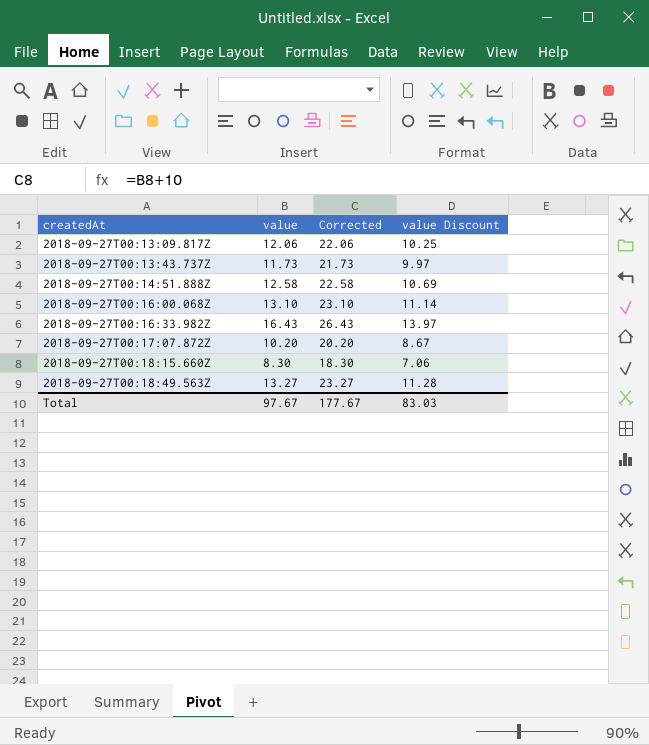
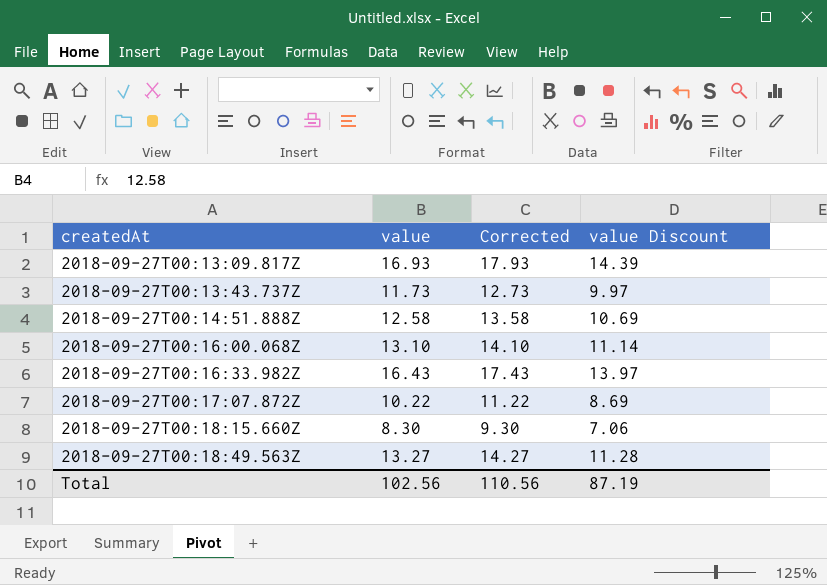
column Corrected | formula: [value] + 10 -> [value] + 1
2018-09-27T00:13:09.817Z | value: 12.06 -> 16.93
2018-09-27T00:13:09.817Z | value Discount: 10.25 -> 14.39
2018-09-27T00:17:07.872Z | value: 10.20 -> 10.22
2018-09-27T00:17:07.872Z | value Discount: 8.67 -> 8.69
Total | value: 97.67 -> 102.56
Total | Corrected: 177.67 -> 110.56
Total | value Discount: 83.03 -> 87.19

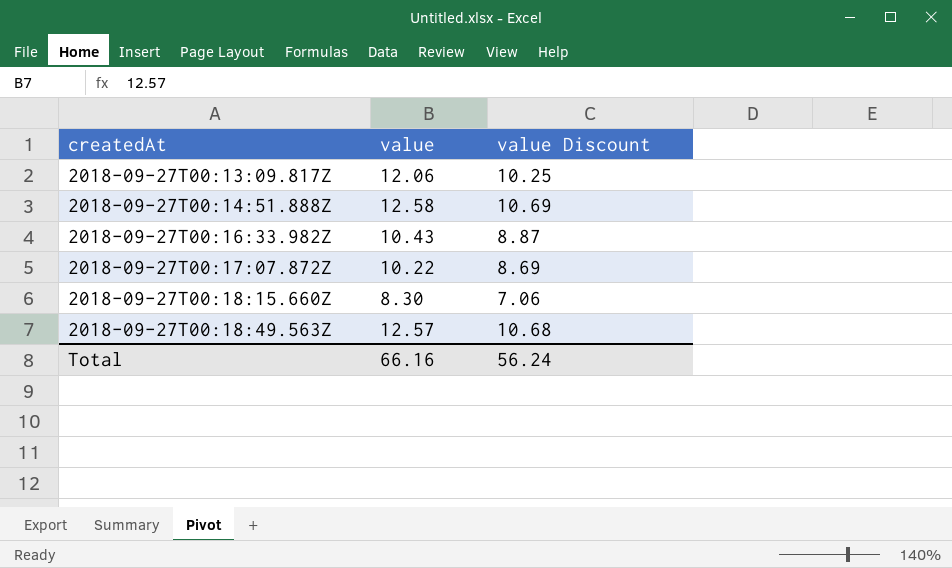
column Corrected | formula: [value] + 1 -> none
row 2018-09-27T00:13:43.737Z: 11.73 | 12.73 | 9.97 -> none
row 2018-09-27T00:16:00.068Z: 13.10 | 14.10 | 11.14 -> none
2018-09-27T00:13:09.817Z | value: 16.93 -> 12.06
2018-09-27T00:13:09.817Z | value Discount: 14.39 -> 10.25
2018-09-27T00:16:33.982Z | value: 16.43 -> 10.43
2018-09-27T00:16:33.982Z | value Discount: 13.97 -> 8.87
2018-09-27T00:18:49.563Z | value: 13.27 -> 12.57
2018-09-27T00:18:49.563Z | value Discount: 11.28 -> 10.68
Total | value: 102.56 -> 66.16
Total | value Discount: 87.19 -> 56.24

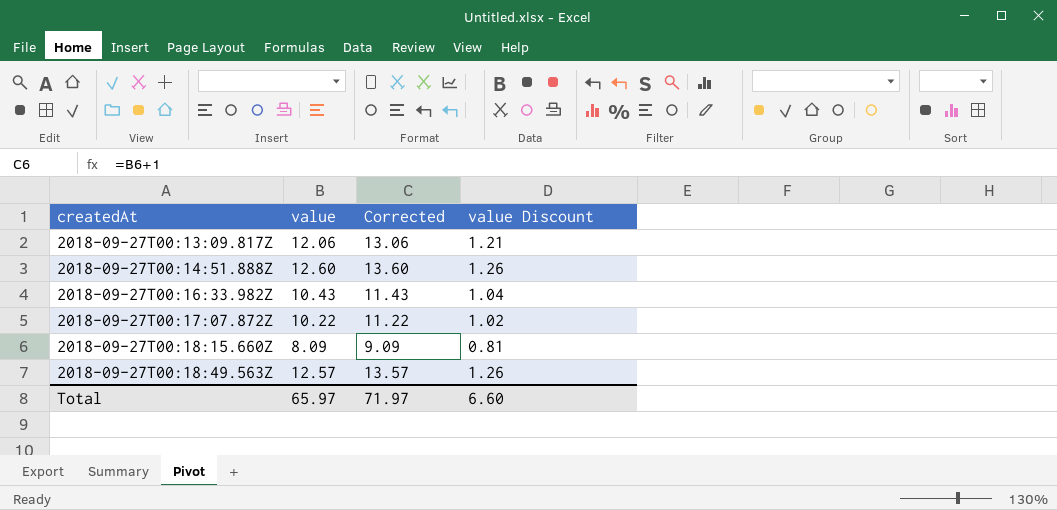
column Corrected | formula: none -> [value] + 1
column value Discount | formula: [value] * 0.85 -> [value] * 0.1
2018-09-27T00:14:51.888Z | value: 12.58 -> 12.60
2018-09-27T00:18:15.660Z | value: 8.30 -> 8.09
Total | value: 66.16 -> 65.97
Total | value Discount: 56.24 -> 6.60

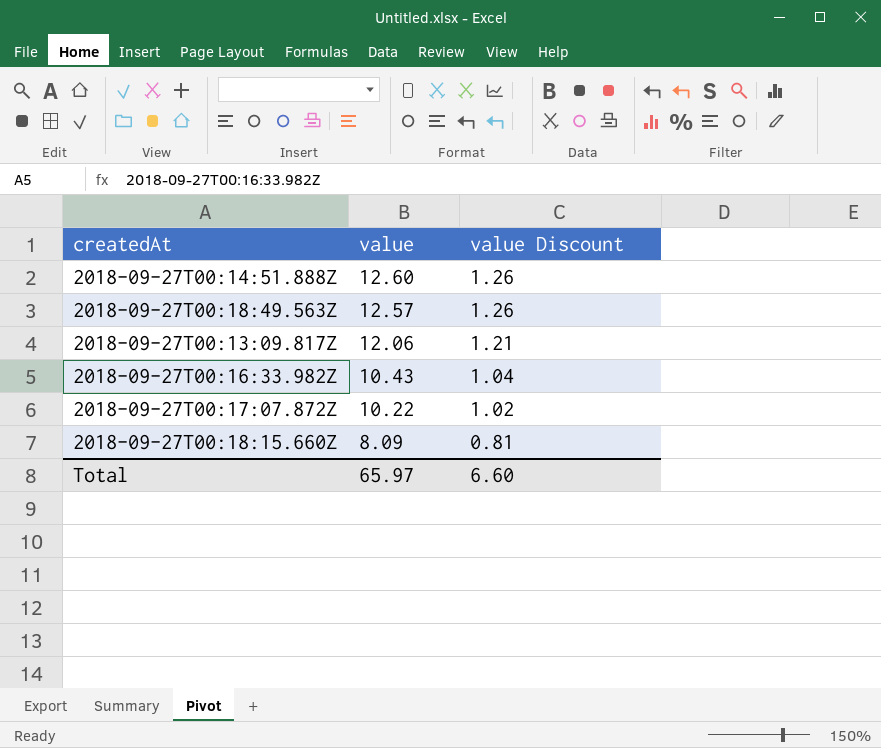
row order: createdAt ascending -> value descending
column Corrected | formula: [value] + 1 -> none

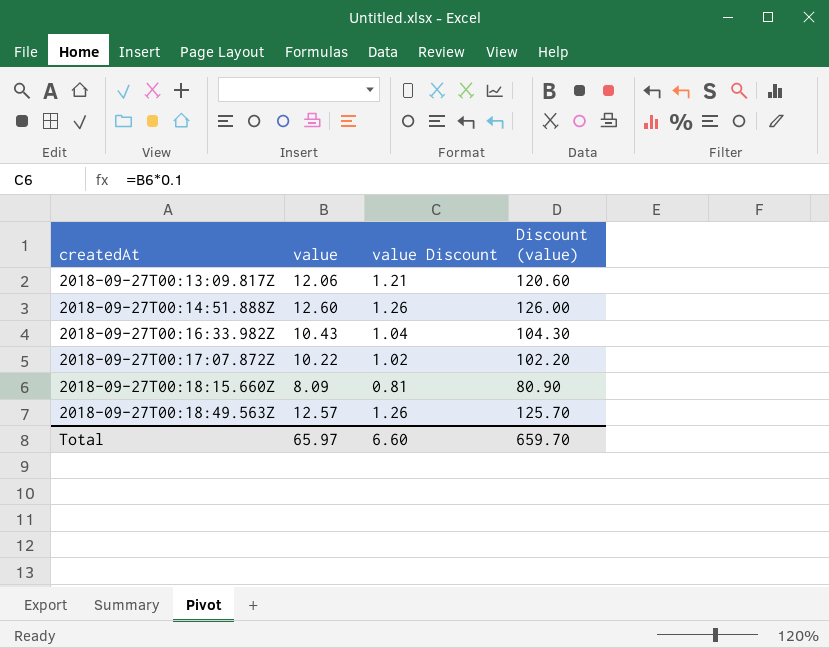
row order: value descending -> createdAt ascending
column Discount (value) | formula: none -> [value] * 10

